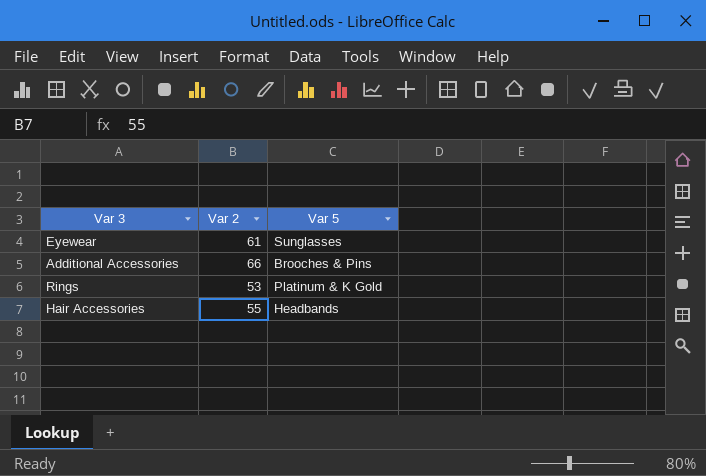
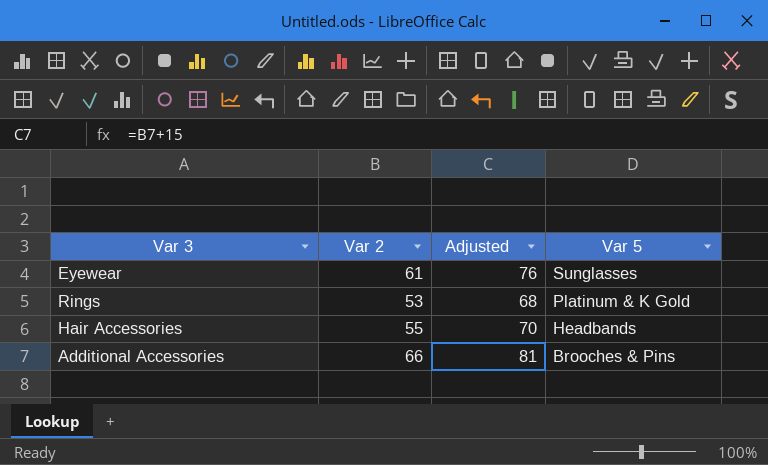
row order: none -> Var 5 descending
column Adjusted | formula: none -> [Var 2] + 15

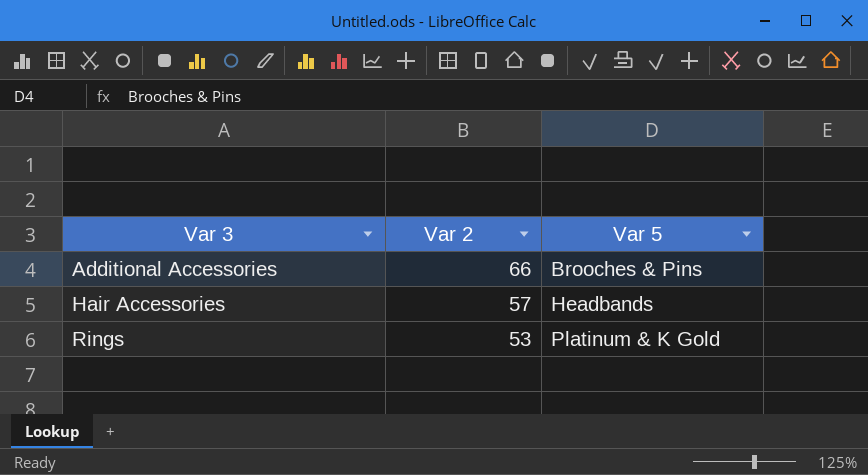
row order: Var 5 descending -> Var 3 ascending
column Adjusted | formula: [Var 2] + 15 -> none
row Eyewear: 61 | 76 | Sunglasses -> none
Hair Accessories | Var 2: 55 -> 57

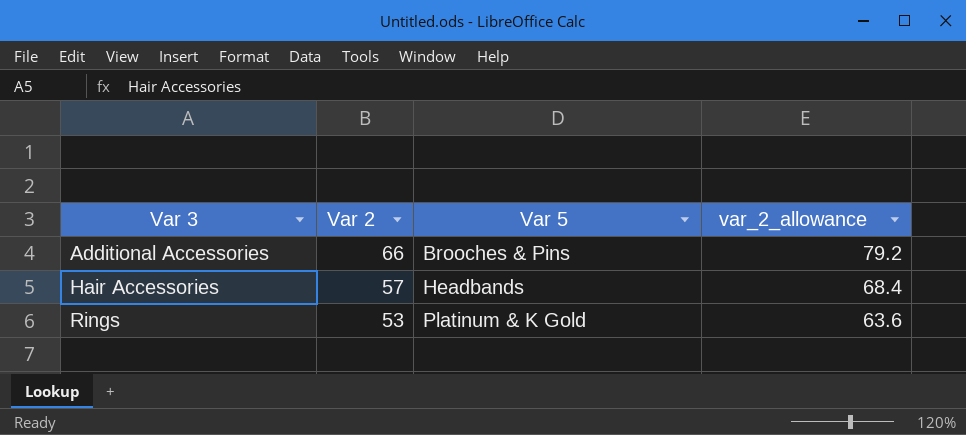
column var_2_allowance | formula: none -> [Var 2] * 1.2

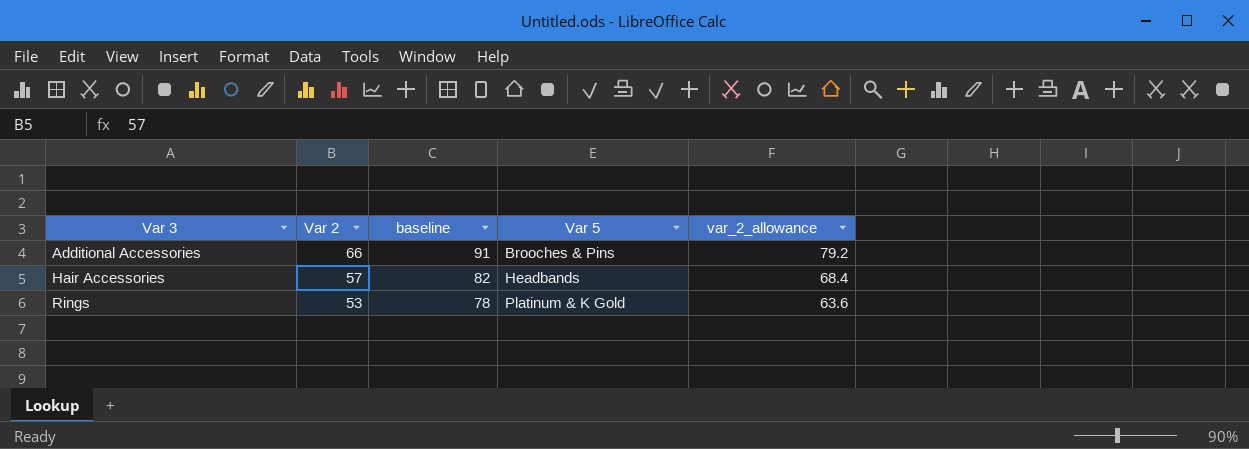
column baseline | formula: none -> [Var 2] + 25

